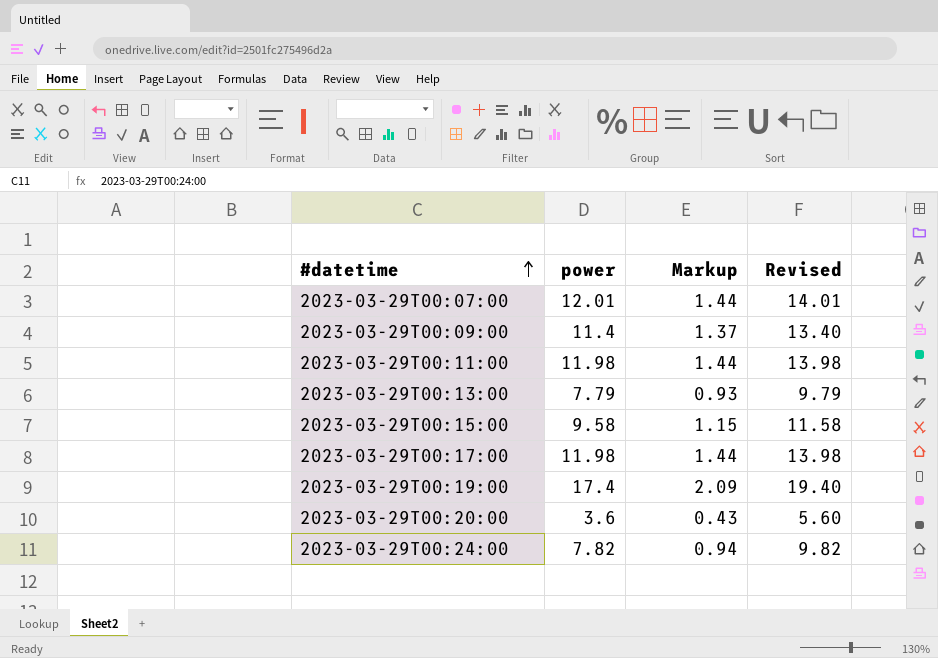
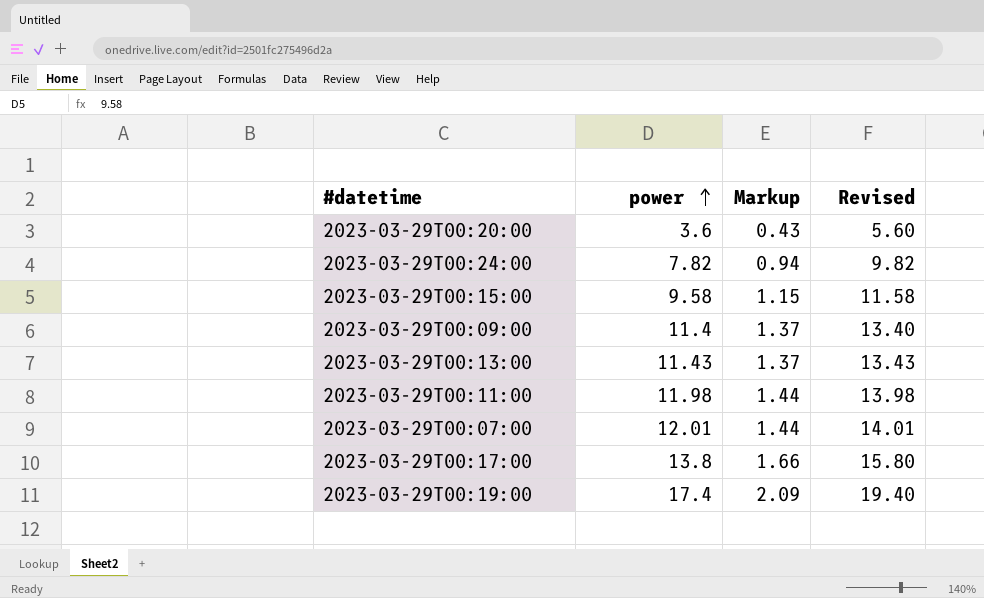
row order: #datetime ascending -> power ascending
2023-03-29T00:13:00 | power: 7.79 -> 11.43
2023-03-29T00:13:00 | Markup: 0.93 -> 1.37
2023-03-29T00:13:00 | Revised: 9.79 -> 13.43
2023-03-29T00:17:00 | power: 11.98 -> 13.8
2023-03-29T00:17:00 | Markup: 1.44 -> 1.66
2023-03-29T00:17:00 | Revised: 13.98 -> 15.80

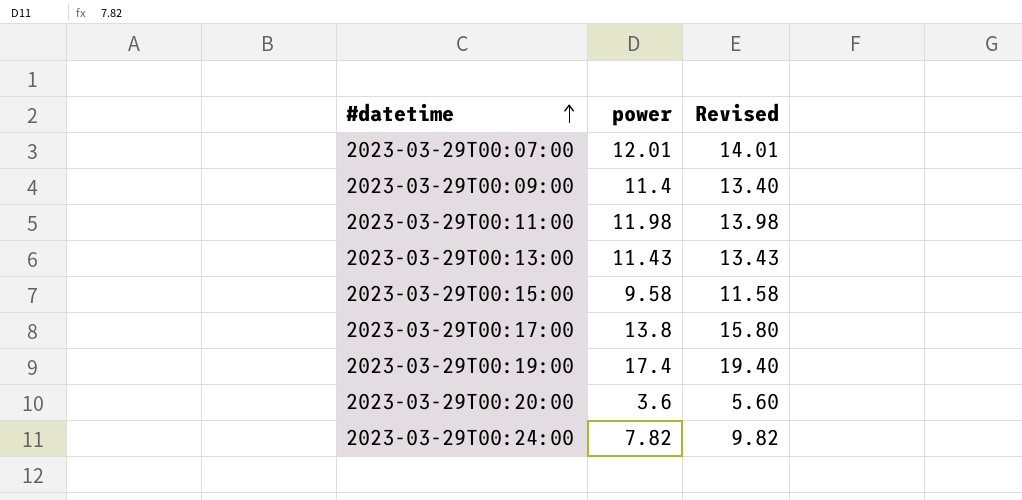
row order: power ascending -> #datetime ascending
column Markup | formula: [power] * 0.12 -> none

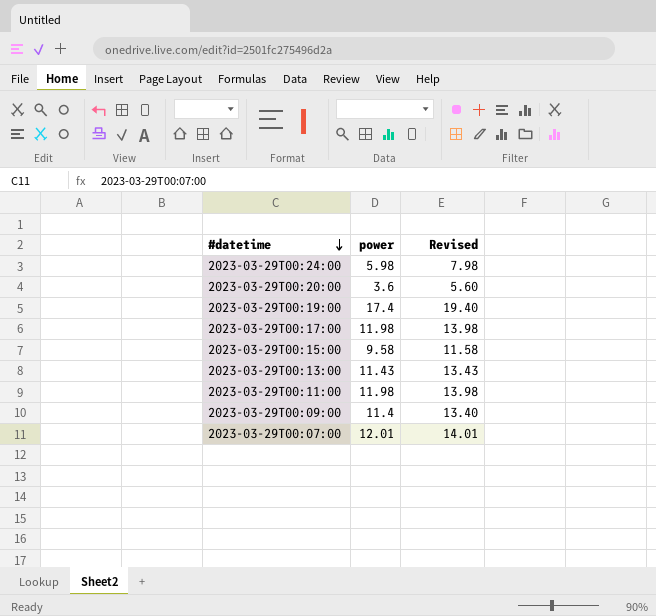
row order: #datetime ascending -> #datetime descending
2023-03-29T00:24:00 | power: 7.82 -> 5.98
2023-03-29T00:24:00 | Revised: 9.82 -> 7.98
2023-03-29T00:17:00 | power: 13.8 -> 11.98
2023-03-29T00:17:00 | Revised: 15.80 -> 13.98

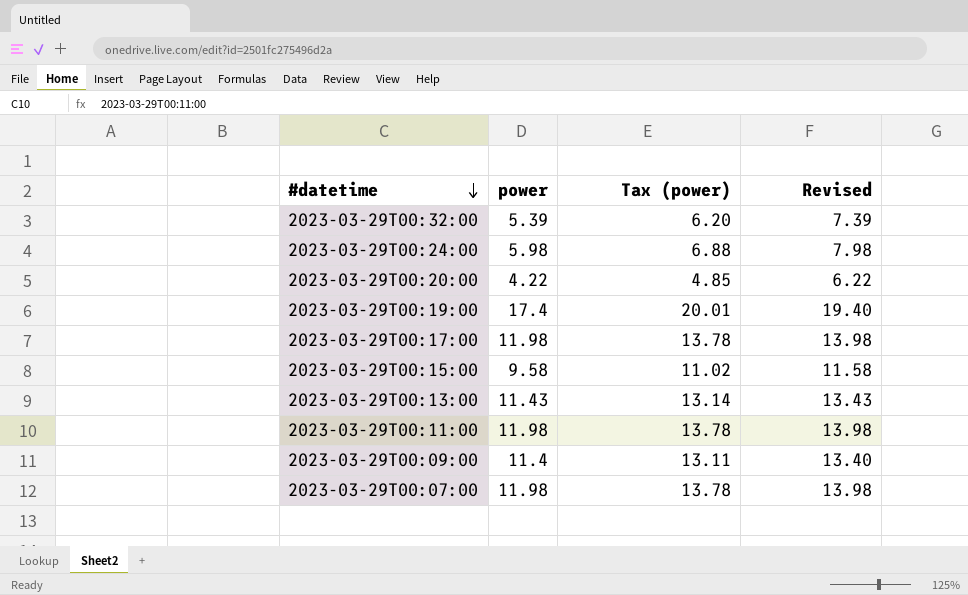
column Tax (power) | formula: none -> [power] * 1.15
row 2023-03-29T00:32:00: none -> 5.39 | 6.20 | 7.39
2023-03-29T00:20:00 | power: 3.6 -> 4.22
2023-03-29T00:20:00 | Revised: 5.60 -> 6.22
2023-03-29T00:07:00 | power: 12.01 -> 11.98
2023-03-29T00:07:00 | Revised: 14.01 -> 13.98

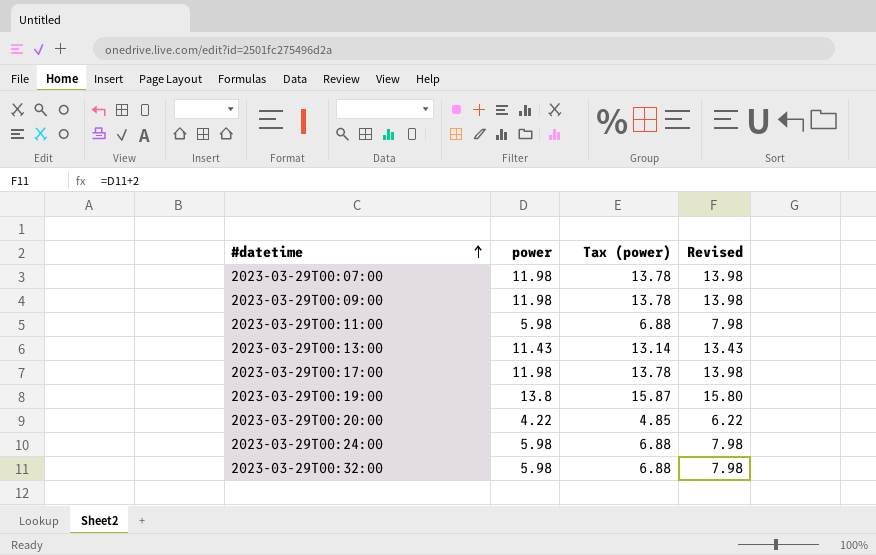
row order: #datetime descending -> #datetime ascending
row 2023-03-29T00:15:00: 9.58 | 11.02 | 11.58 -> none
2023-03-29T00:09:00 | power: 11.4 -> 11.98
2023-03-29T00:09:00 | Tax (power): 13.11 -> 13.78
2023-03-29T00:09:00 | Revised: 13.40 -> 13.98
2023-03-29T00:11:00 | power: 11.98 -> 5.98
2023-03-29T00:11:00 | Tax (power): 13.78 -> 6.88
2023-03-29T00:11:00 | Revised: 13.98 -> 7.98
2023-03-29T00:19:00 | power: 17.4 -> 13.8
2023-03-29T00:19:00 | Tax (power): 20.01 -> 15.87
2023-03-29T00:19:00 | Revised: 19.40 -> 15.80
2023-03-29T00:32:00 | power: 5.39 -> 5.98
2023-03-29T00:32:00 | Tax (power): 6.20 -> 6.88
2023-03-29T00:32:00 | Revised: 7.39 -> 7.98

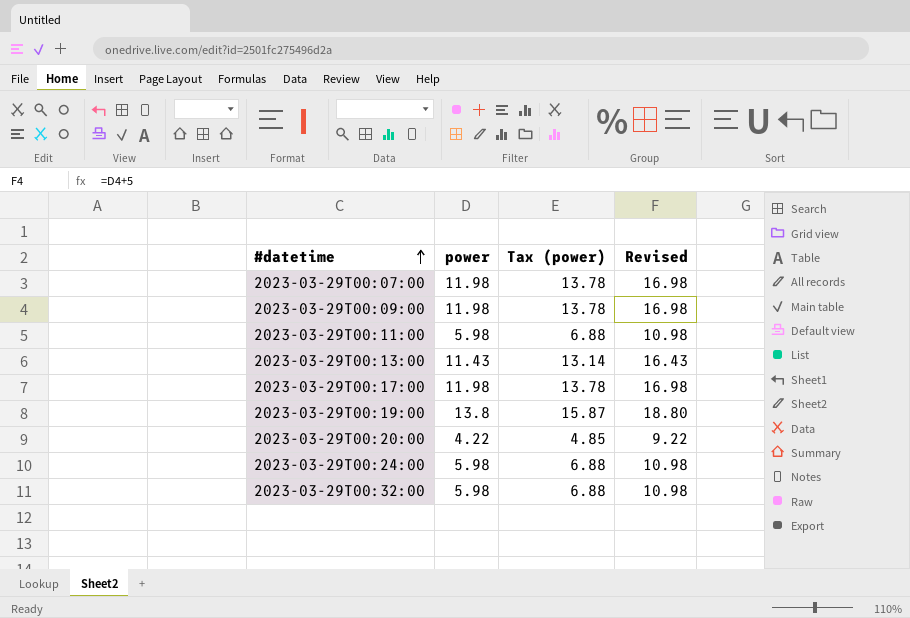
column Revised | formula: [power] + 2 -> [power] + 5

